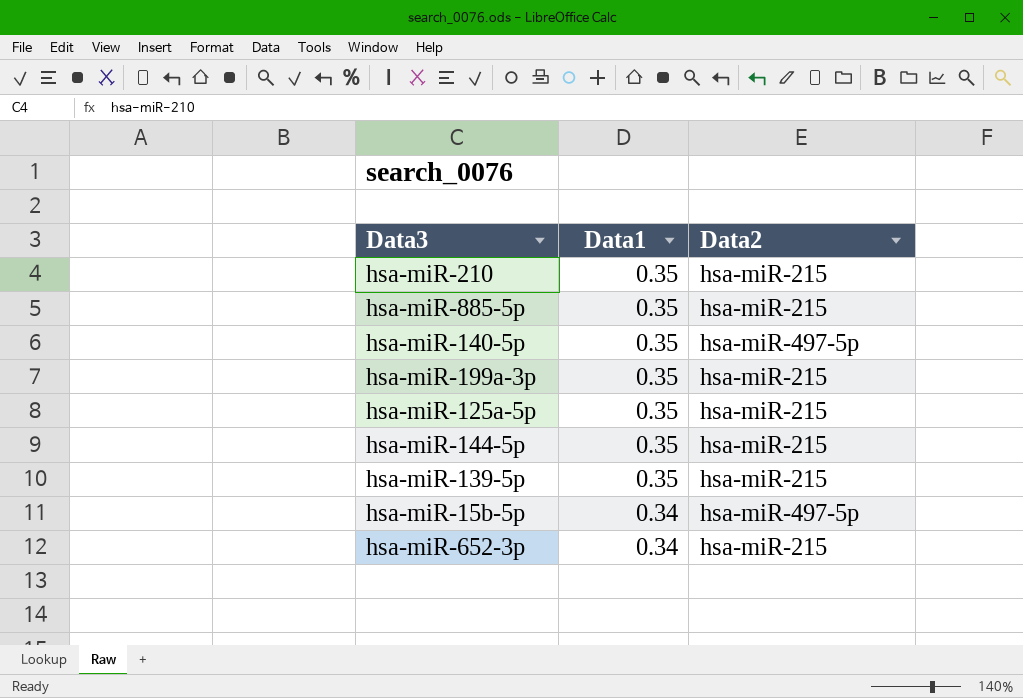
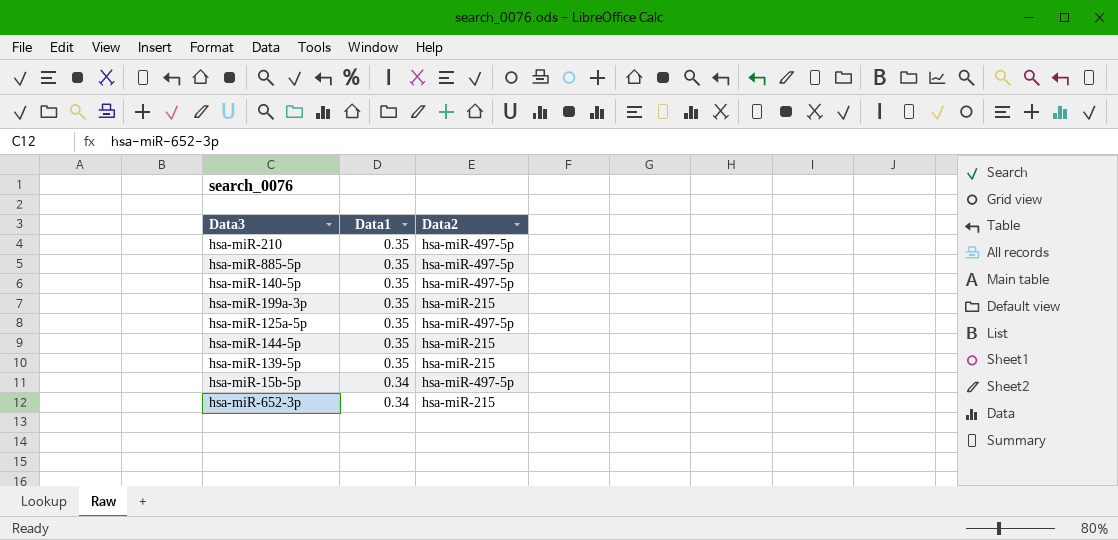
hsa-miR-210 | Data2: hsa-miR-215 -> hsa-miR-497-5p
hsa-miR-885-5p | Data2: hsa-miR-215 -> hsa-miR-497-5p
hsa-miR-125a-5p | Data2: hsa-miR-215 -> hsa-miR-497-5p

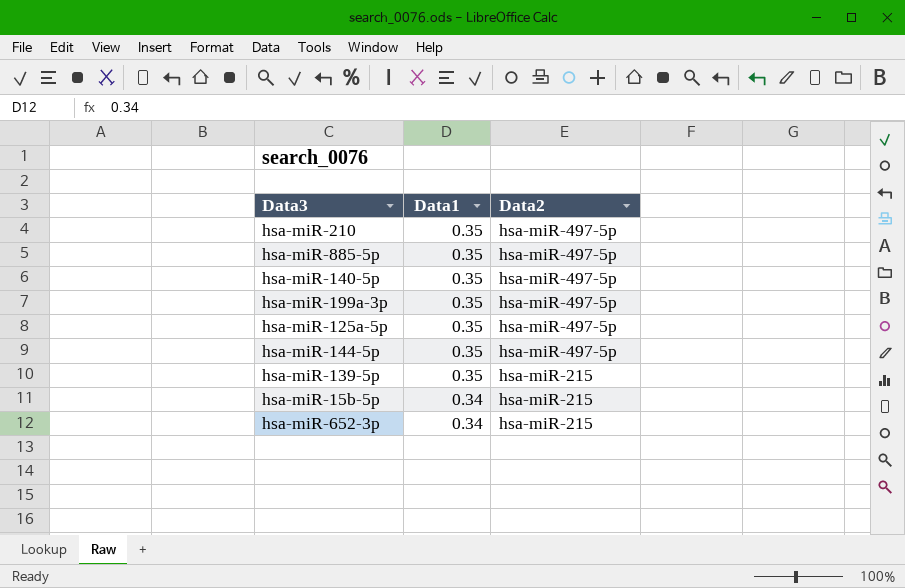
hsa-miR-199a-3p | Data2: hsa-miR-215 -> hsa-miR-497-5p
hsa-miR-144-5p | Data2: hsa-miR-215 -> hsa-miR-497-5p
hsa-miR-15b-5p | Data2: hsa-miR-497-5p -> hsa-miR-215

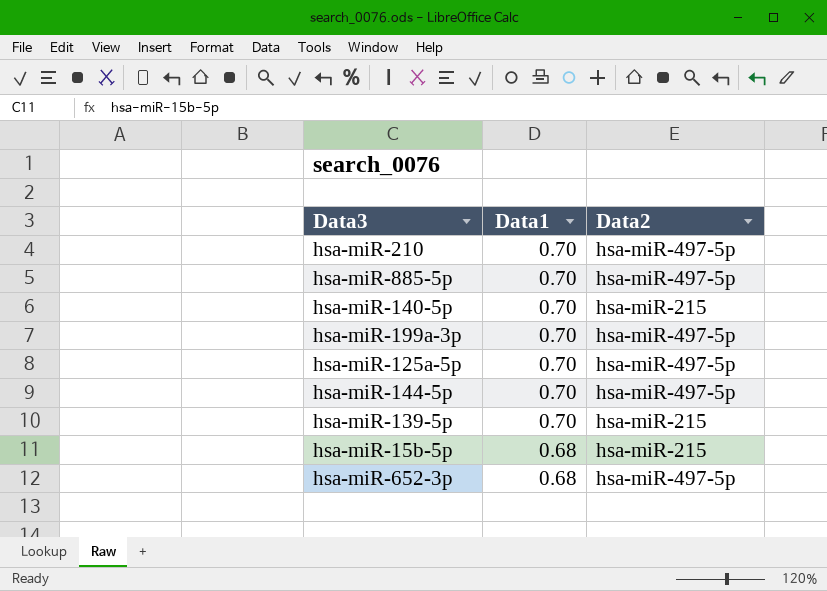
hsa-miR-210 | Data1: 0.35 -> 0.70
hsa-miR-885-5p | Data1: 0.35 -> 0.70
hsa-miR-140-5p | Data1: 0.35 -> 0.70
hsa-miR-140-5p | Data2: hsa-miR-497-5p -> hsa-miR-215
hsa-miR-199a-3p | Data1: 0.35 -> 0.70
hsa-miR-125a-5p | Data1: 0.35 -> 0.70
hsa-miR-144-5p | Data1: 0.35 -> 0.70
hsa-miR-139-5p | Data1: 0.35 -> 0.70
hsa-miR-15b-5p | Data1: 0.34 -> 0.68
hsa-miR-652-3p | Data1: 0.34 -> 0.68
hsa-miR-652-3p | Data2: hsa-miR-215 -> hsa-miR-497-5p

